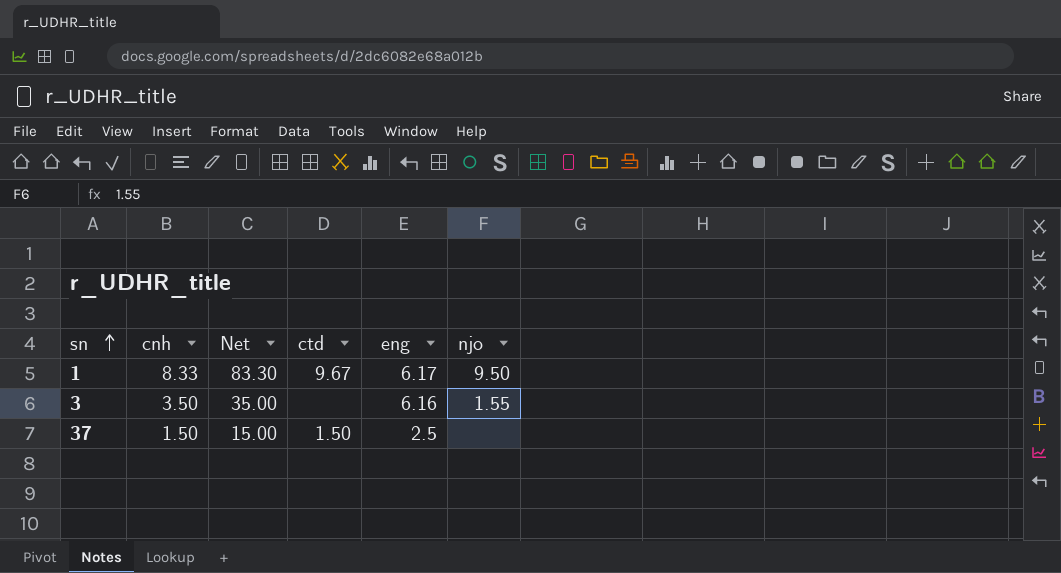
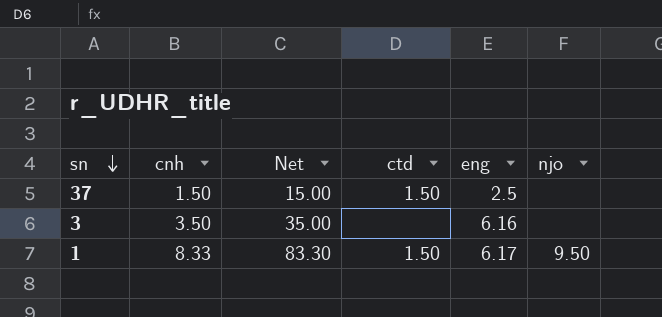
row order: sn ascending -> sn descending
3 | njo: 1.55 -> none
1 | ctd: 9.67 -> 1.50

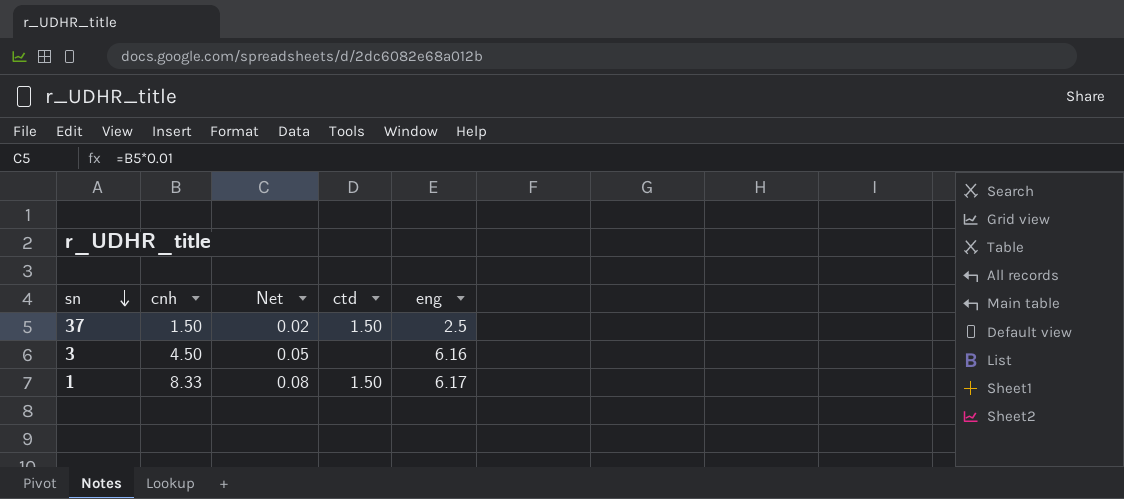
column njo | position: 6 -> none
column Net | formula: [cnh] * 10 -> [cnh] * 0.01
3 | cnh: 3.50 -> 4.50

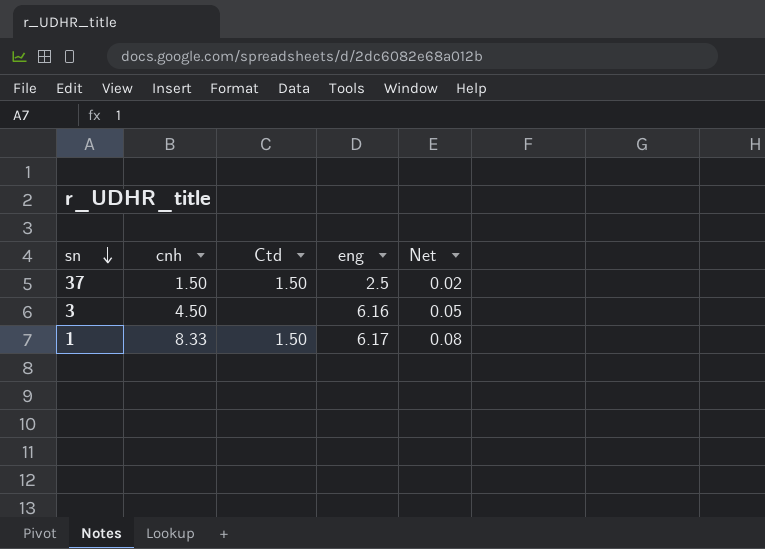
column name: ctd -> Ctd
column Net | position: 3 -> 5

